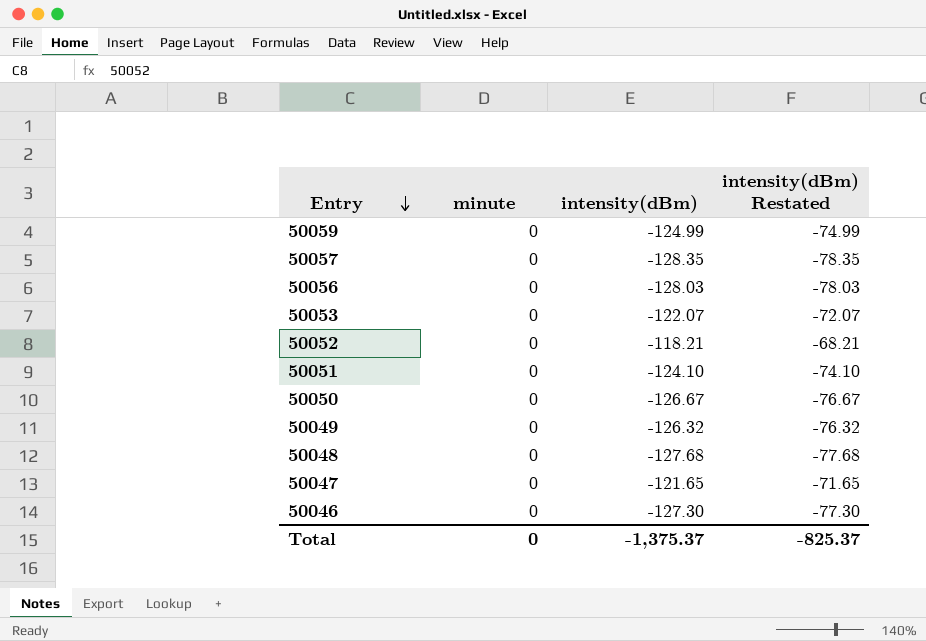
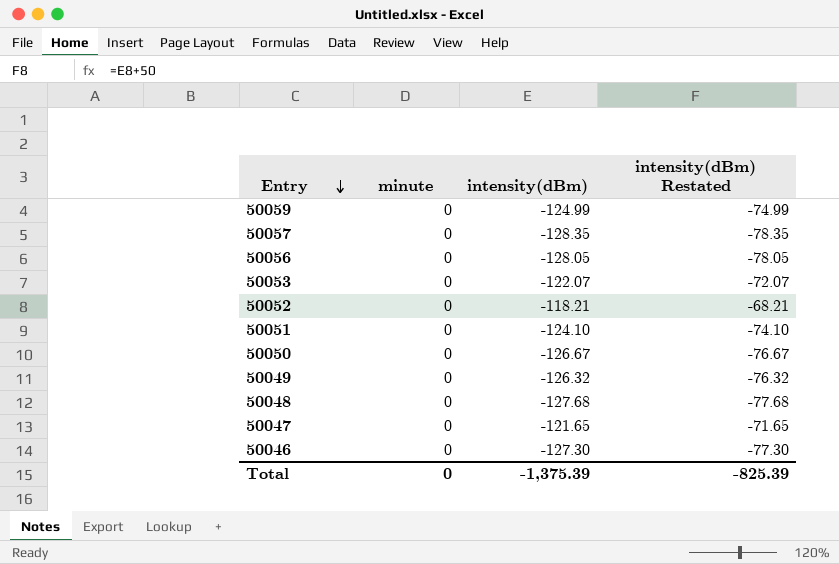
50056 | intensity(dBm): -128.03 -> -128.05
50056 | intensity(dBm) Restated: -78.03 -> -78.05
Total | intensity(dBm): -1,375.37 -> -1,375.39
Total | intensity(dBm) Restated: -825.37 -> -825.39

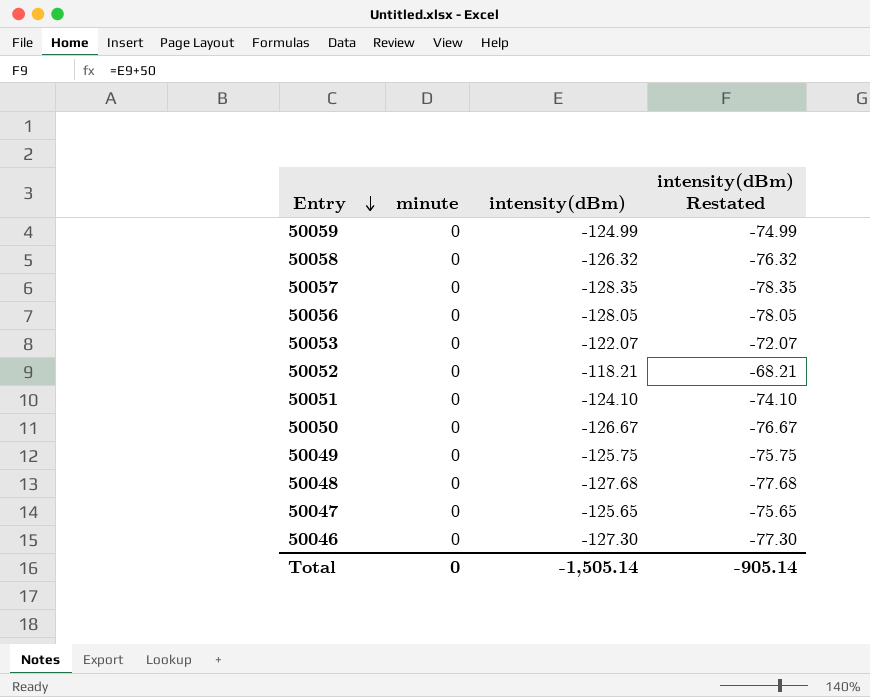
row 50058: none -> 0 | -126.32 | -76.32
50049 | intensity(dBm): -126.32 -> -125.75
50049 | intensity(dBm) Restated: -76.32 -> -75.75
50047 | intensity(dBm): -121.65 -> -125.65
50047 | intensity(dBm) Restated: -71.65 -> -75.65
Total | intensity(dBm): -1,375.39 -> -1,505.14
Total | intensity(dBm) Restated: -825.39 -> -905.14

